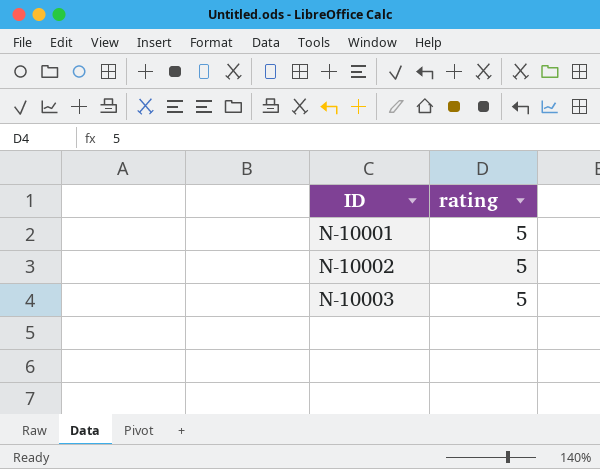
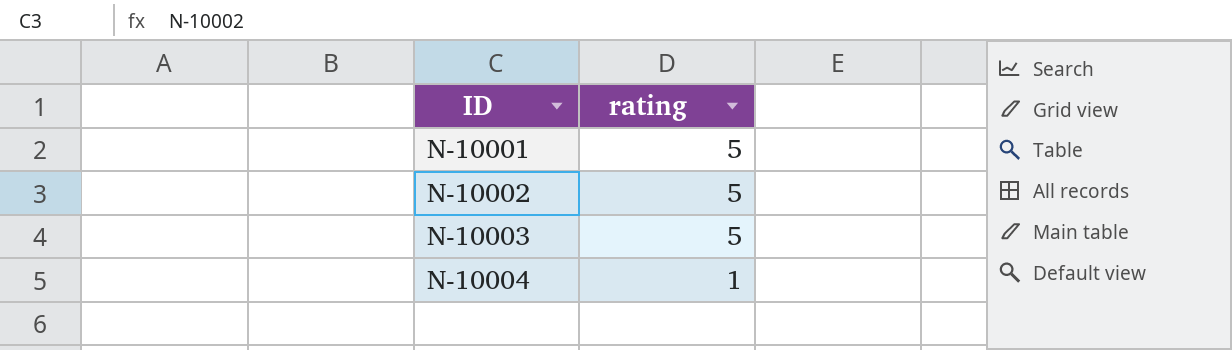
row N-10004: none -> 1

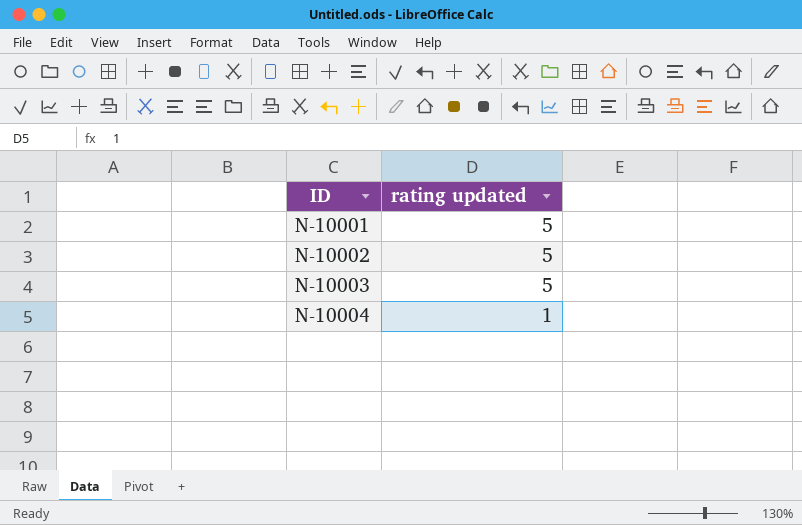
column name: rating -> rating updated

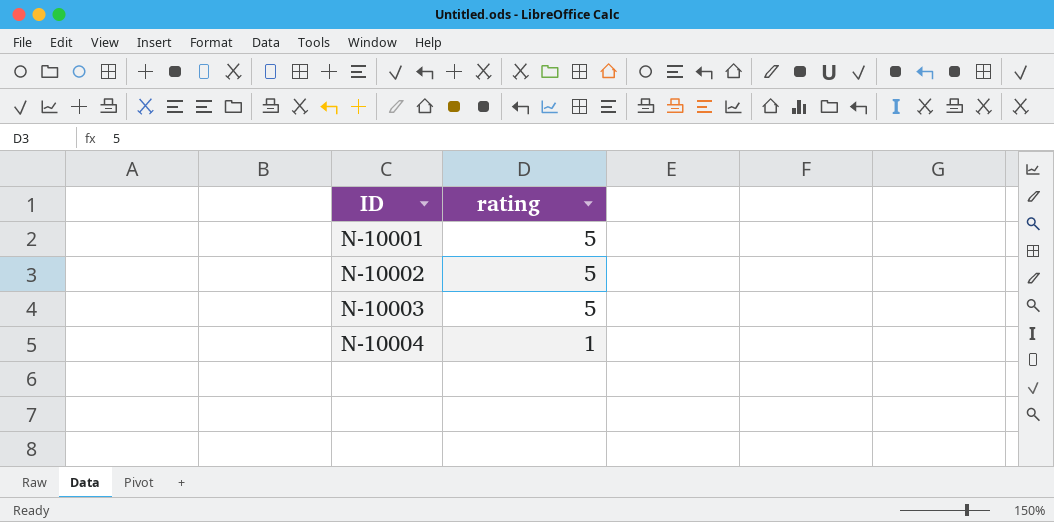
column name: rating updated -> rating

